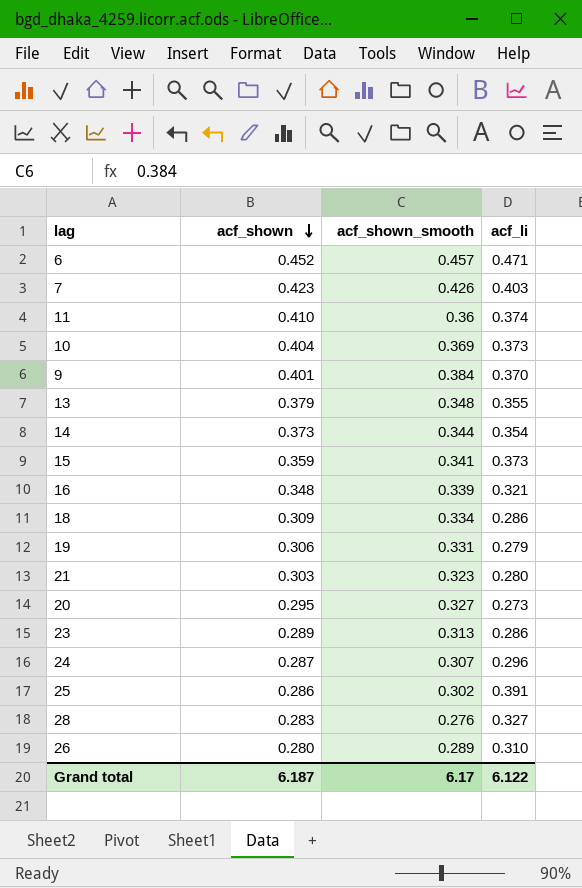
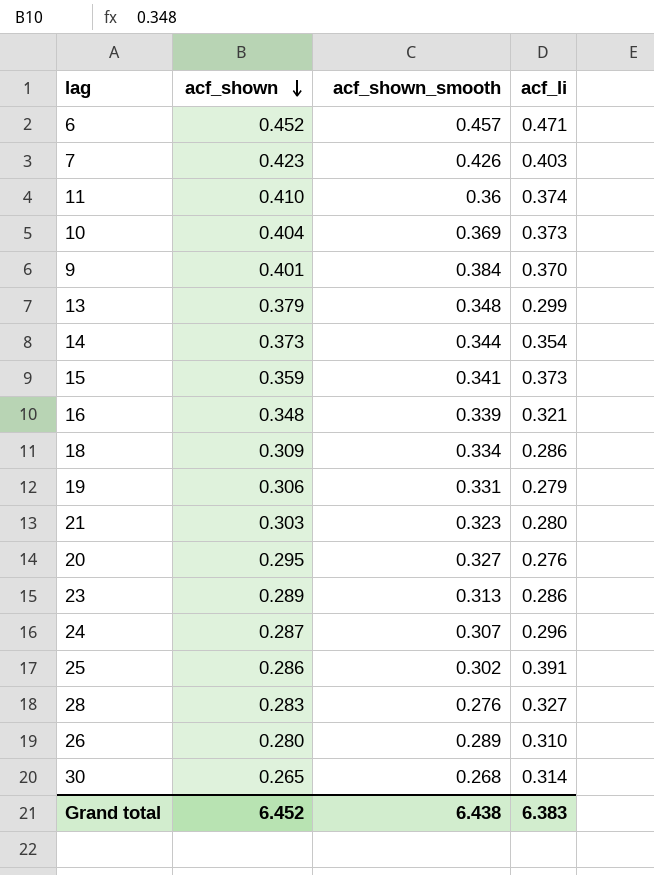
13 | acf_li: 0.355 -> 0.299
20 | acf_li: 0.273 -> 0.276
row 30: none -> 0.265 | 0.268 | 0.314
Grand total | acf_shown: 6.187 -> 6.452
Grand total | acf_shown_smooth: 6.17 -> 6.438
Grand total | acf_li: 6.122 -> 6.383

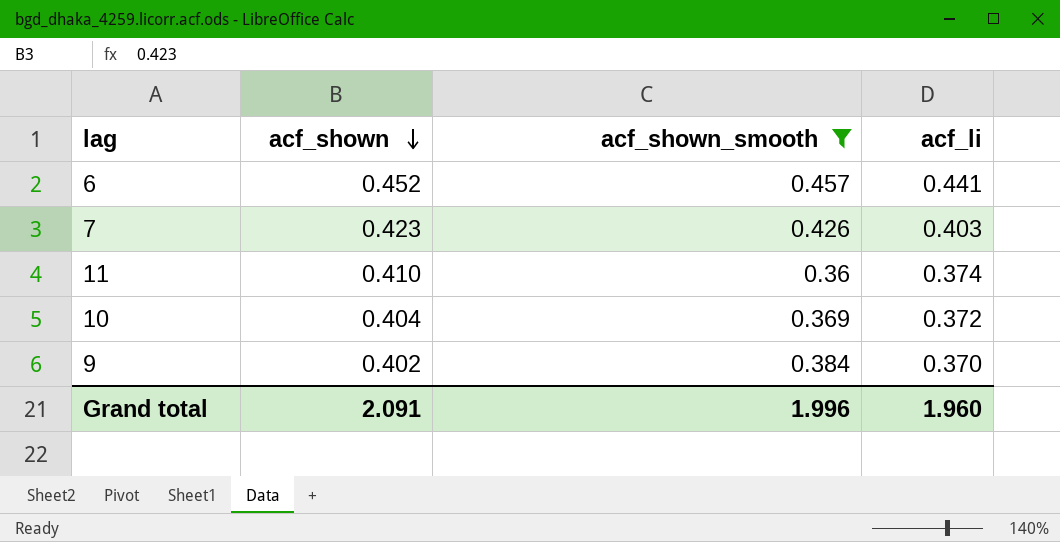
filter: none -> acf_shown_smooth >= 0.36
6 | acf_li: 0.471 -> 0.441
10 | acf_li: 0.373 -> 0.372
9 | acf_shown: 0.401 -> 0.402
Grand total | acf_shown: 6.452 -> 2.091
Grand total | acf_shown_smooth: 6.438 -> 1.996
Grand total | acf_li: 6.383 -> 1.960

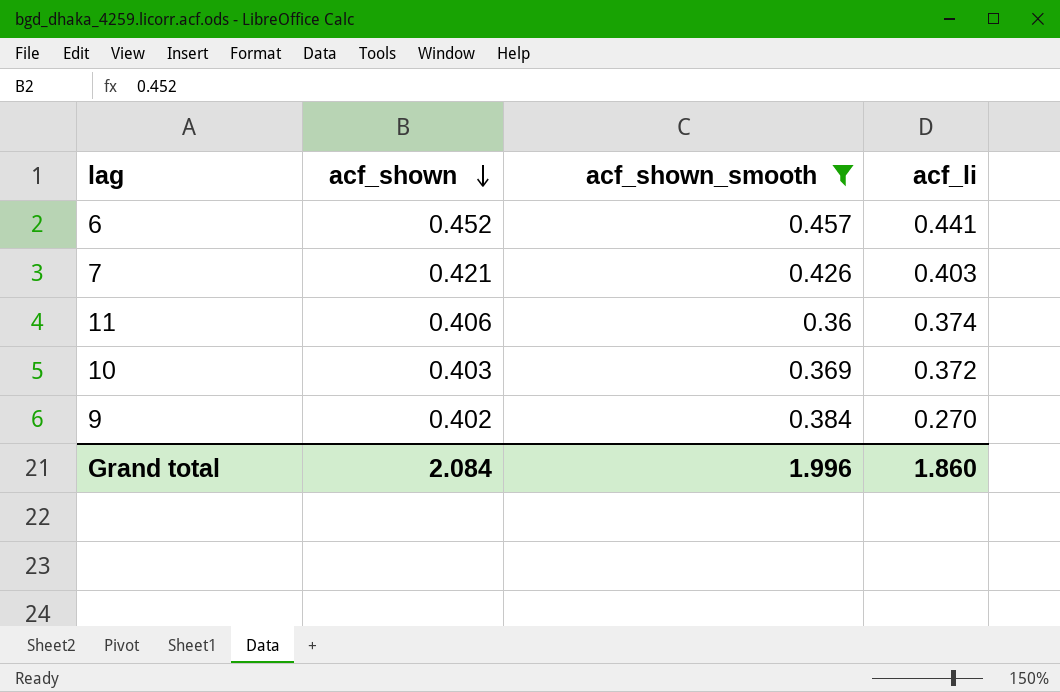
7 | acf_shown: 0.423 -> 0.421
11 | acf_shown: 0.410 -> 0.406
10 | acf_shown: 0.404 -> 0.403
9 | acf_li: 0.370 -> 0.270
Grand total | acf_shown: 2.091 -> 2.084
Grand total | acf_li: 1.960 -> 1.860

